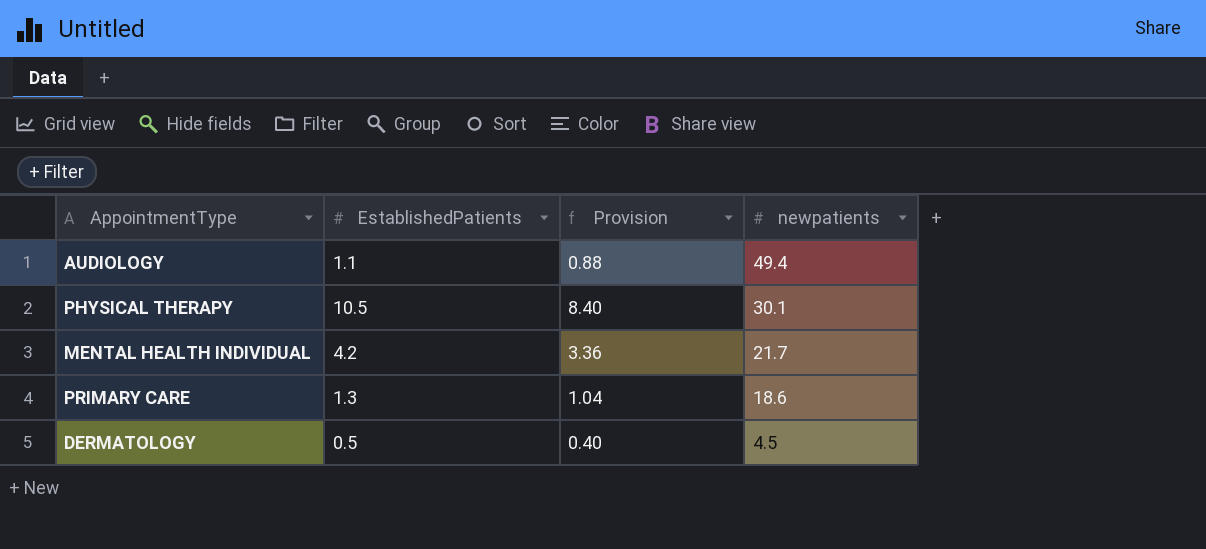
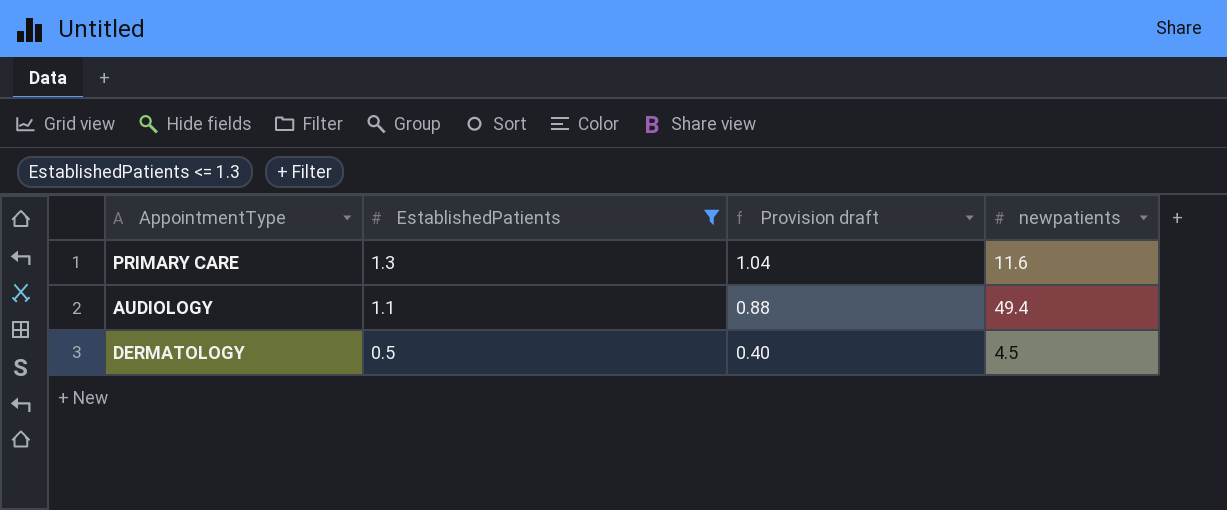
filter: none -> EstablishedPatients <= 1.3
row order: newpatients descending -> EstablishedPatients descending
column name: Provision -> Provision draft
PRIMARY CARE | newpatients: 18.6 -> 11.6

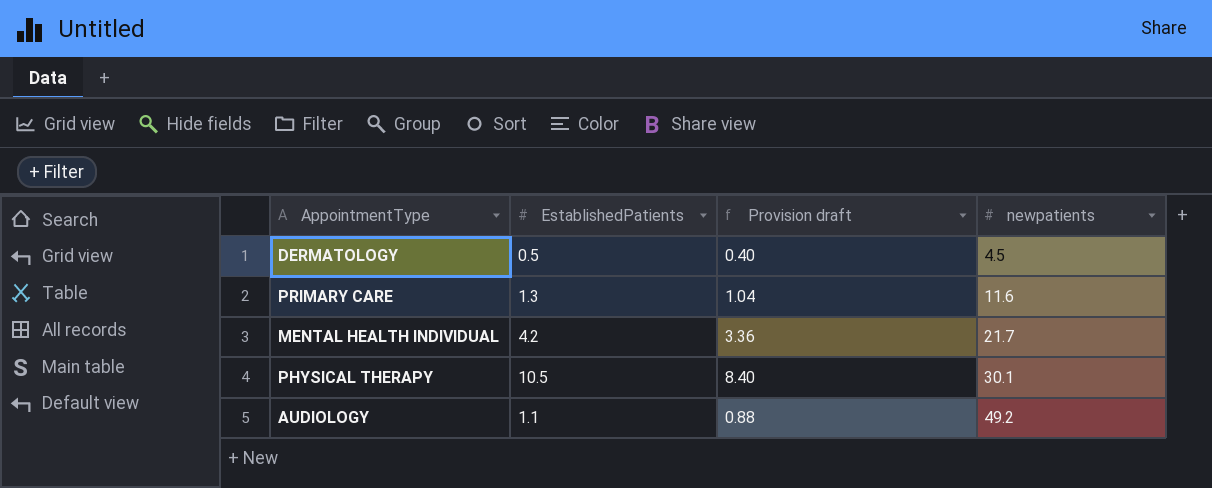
filter: EstablishedPatients <= 1.3 -> none
row order: EstablishedPatients descending -> newpatients ascending
AUDIOLOGY | newpatients: 49.4 -> 49.2

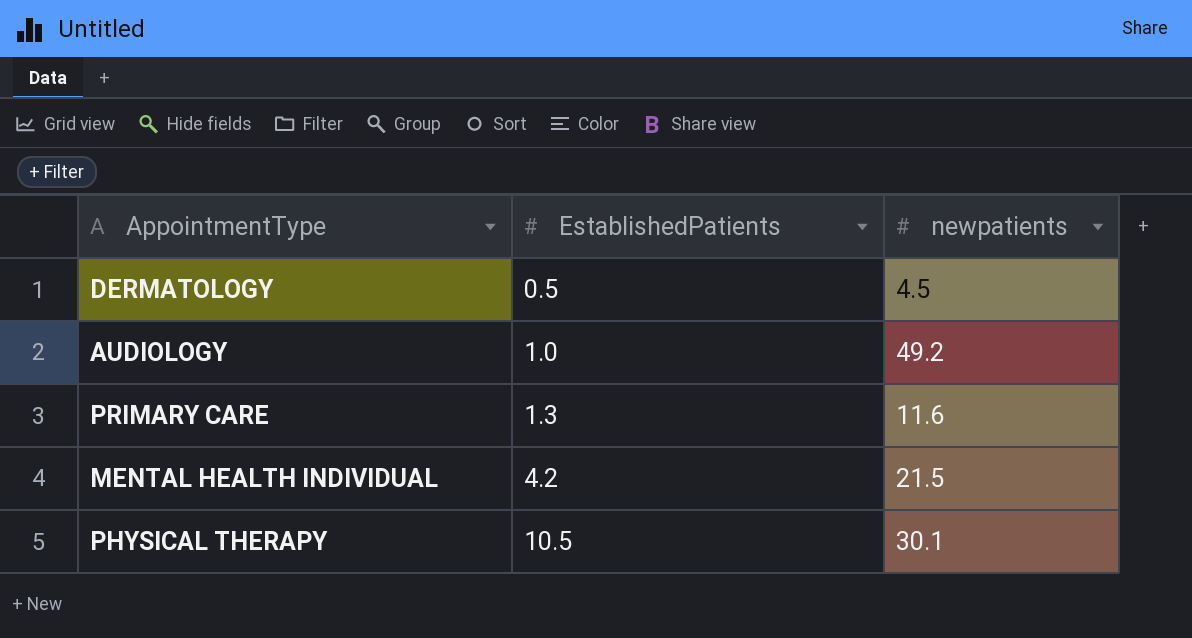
row order: newpatients ascending -> EstablishedPatients ascending
column Provision draft | formula: [EstablishedPatients] * 0.8 -> none
AUDIOLOGY | EstablishedPatients: 1.1 -> 1.0
MENTAL HEALTH INDIVIDUAL | newpatients: 21.7 -> 21.5

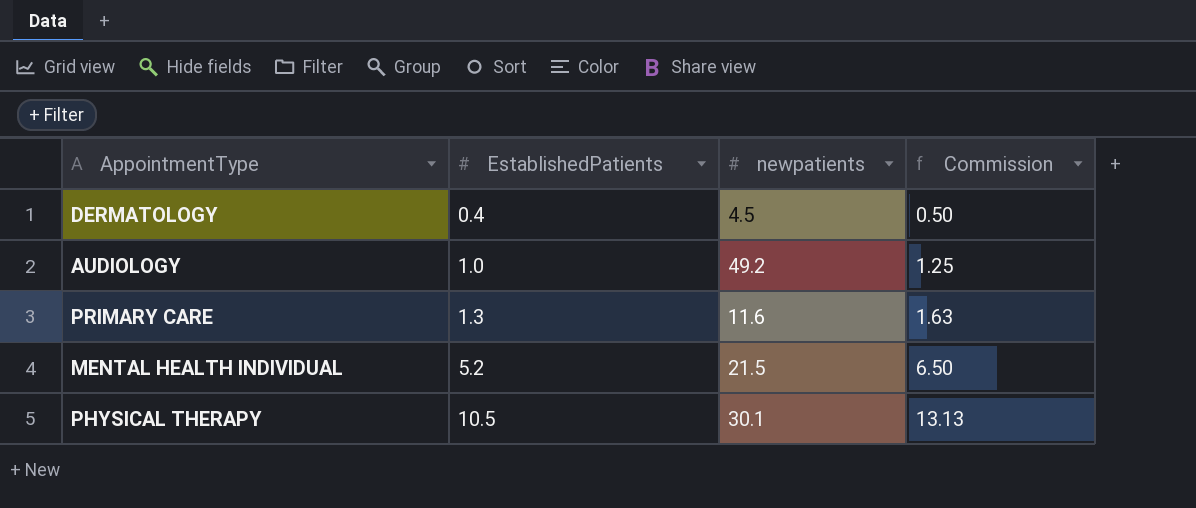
column Commission | formula: none -> [EstablishedPatients] * 1.25
DERMATOLOGY | EstablishedPatients: 0.5 -> 0.4
MENTAL HEALTH INDIVIDUAL | EstablishedPatients: 4.2 -> 5.2

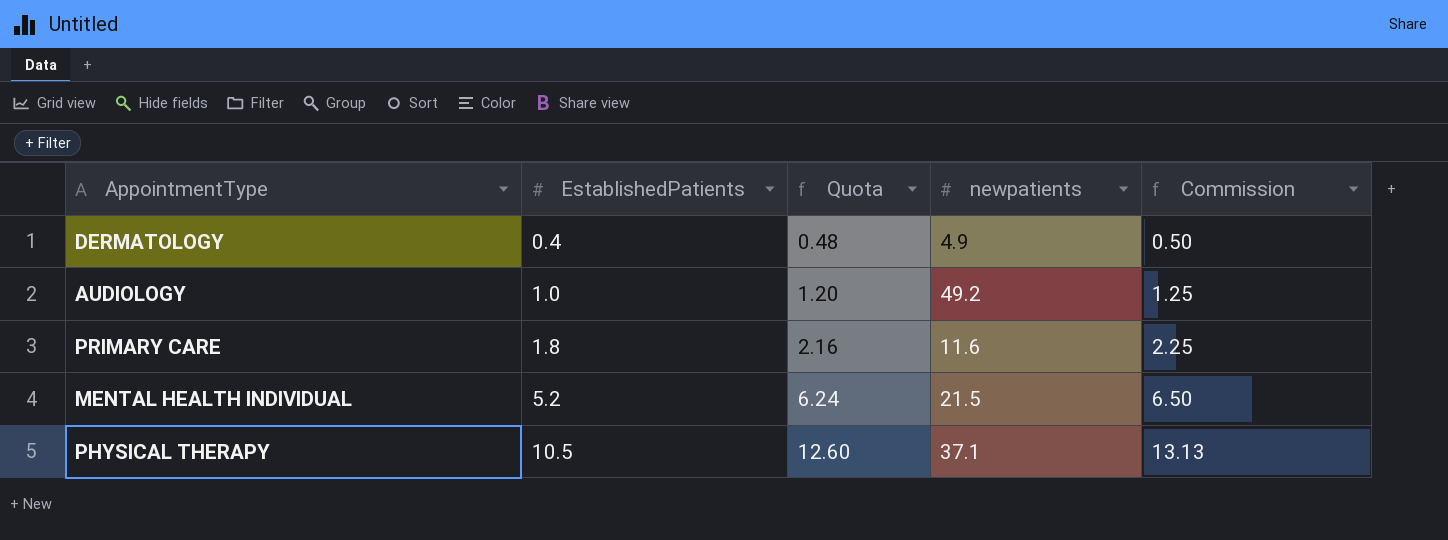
column Quota | formula: none -> [EstablishedPatients] * 1.2
DERMATOLOGY | newpatients: 4.5 -> 4.9
PRIMARY CARE | EstablishedPatients: 1.3 -> 1.8
PRIMARY CARE | Commission: 1.63 -> 2.25
PHYSICAL THERAPY | newpatients: 30.1 -> 37.1

